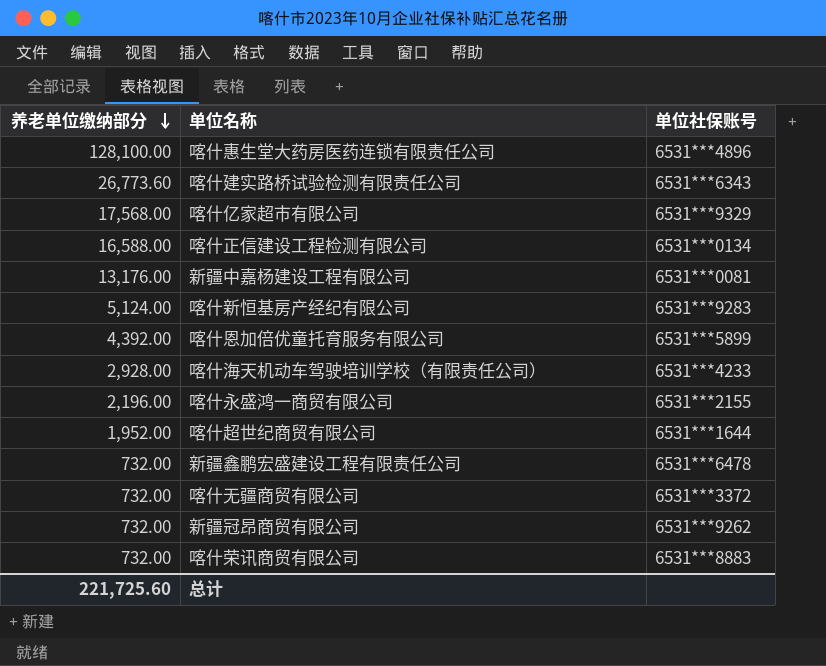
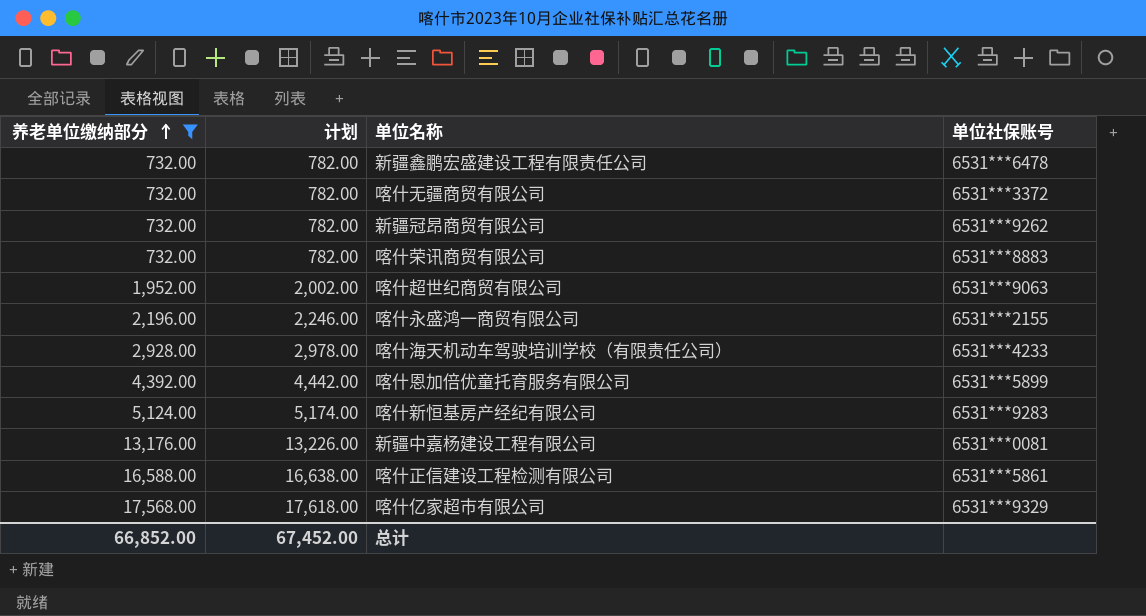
filter: none -> 养老单位缴纳部分 <= 17,568.00
row order: 养老单位缴纳部分 descending -> 养老单位缴纳部分 ascending
column 计划 | formula: none -> [养老单位缴纳部分] + 50
喀什超世纪商贸有限公司 | 单位社保账号: 6531***1644 -> 6531***9063
喀什正信建设工程检测有限公司 | 单位社保账号: 6531***0134 -> 6531***5861
总计 | 养老单位缴纳部分: 221,725.60 -> 66,852.00

